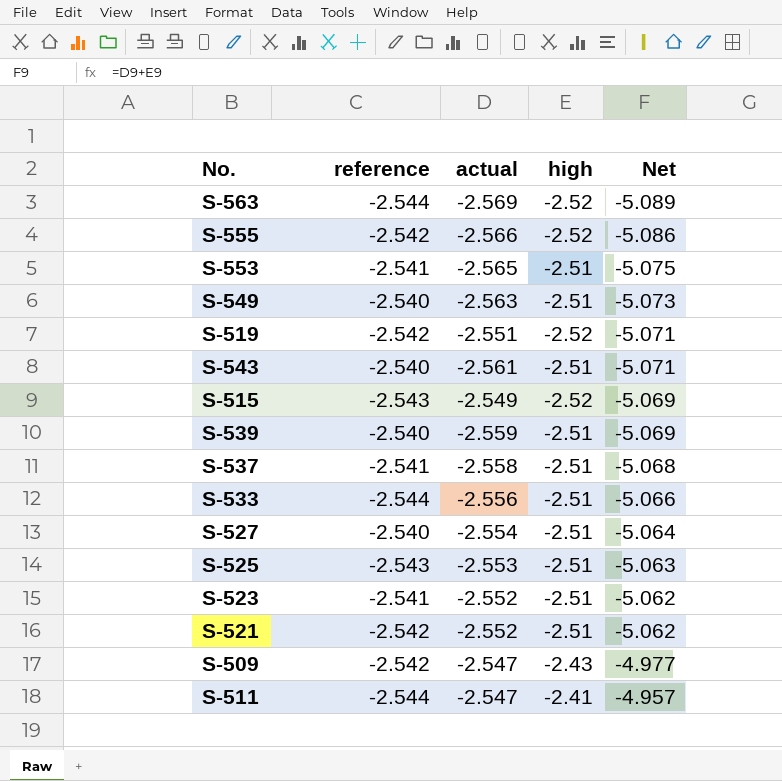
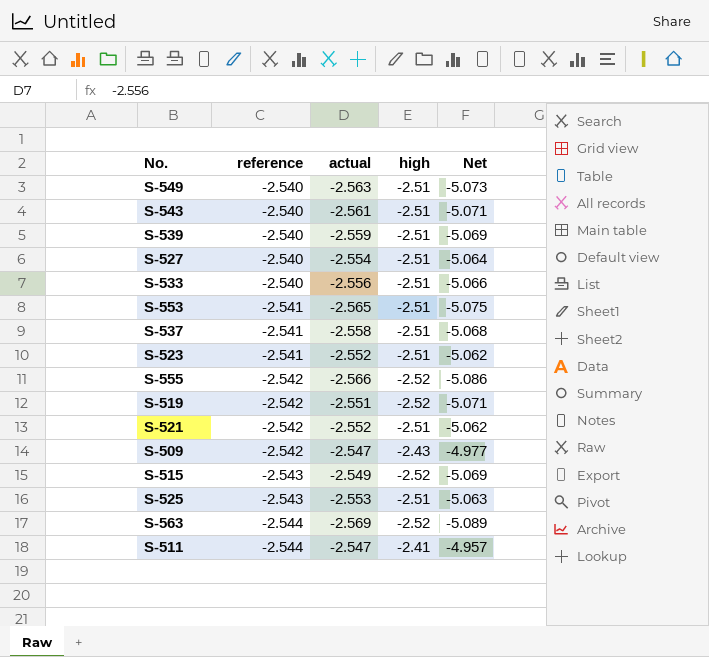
row order: Net ascending -> reference descending
S-533 | reference: -2.544 -> -2.540

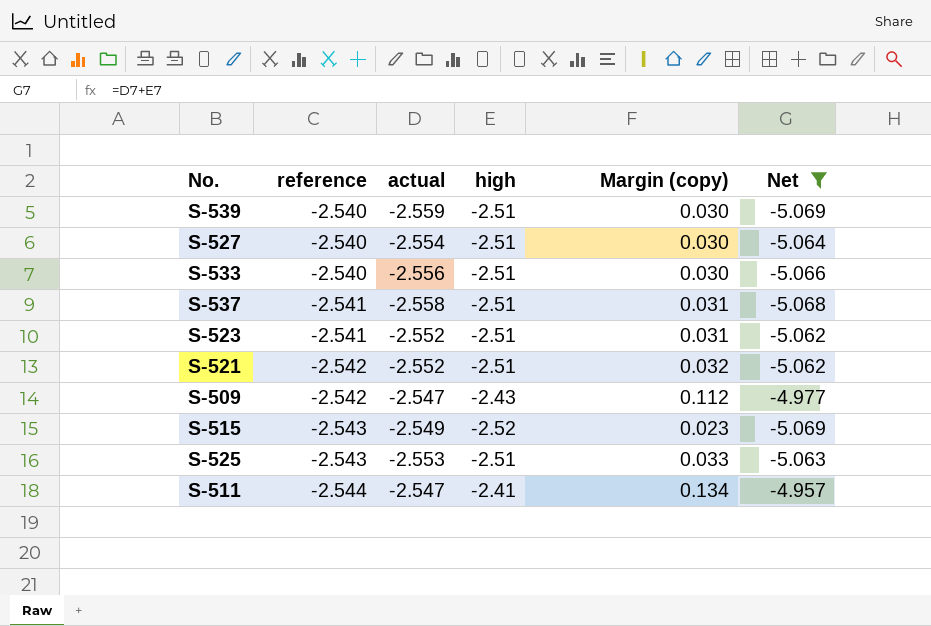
filter: none -> Net >= -5.069
column Margin (copy) | formula: none -> [high] - [reference]

